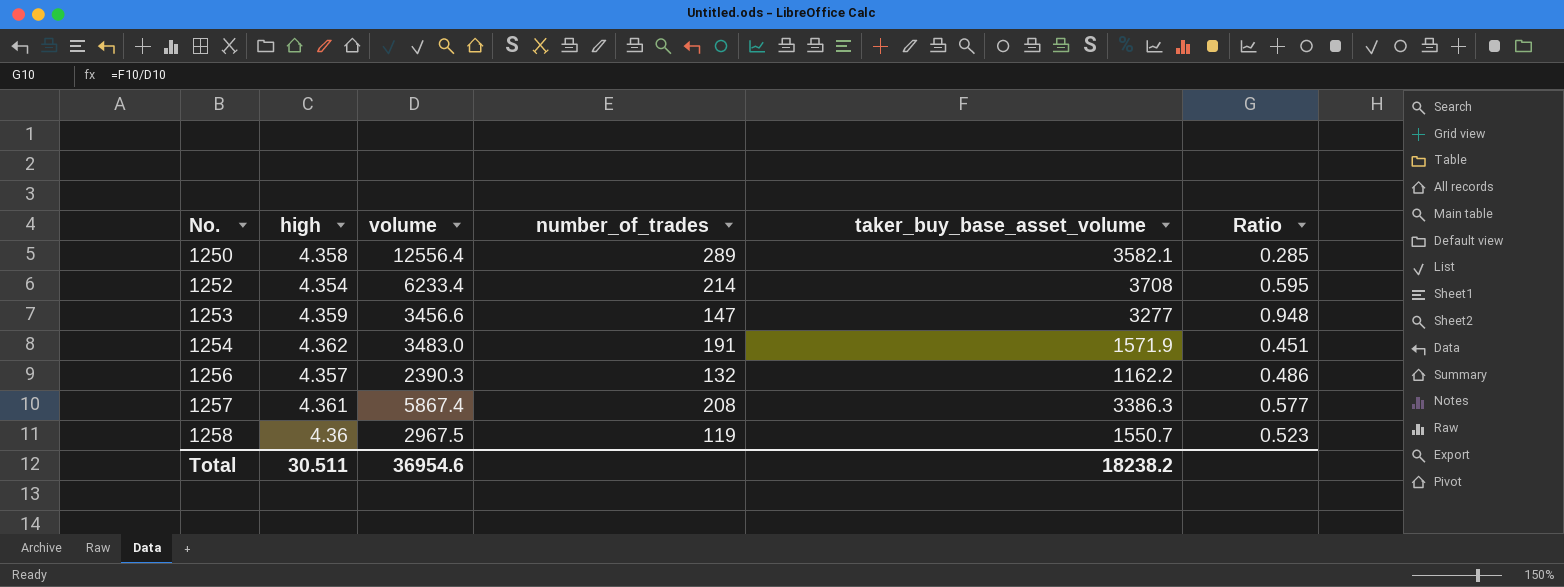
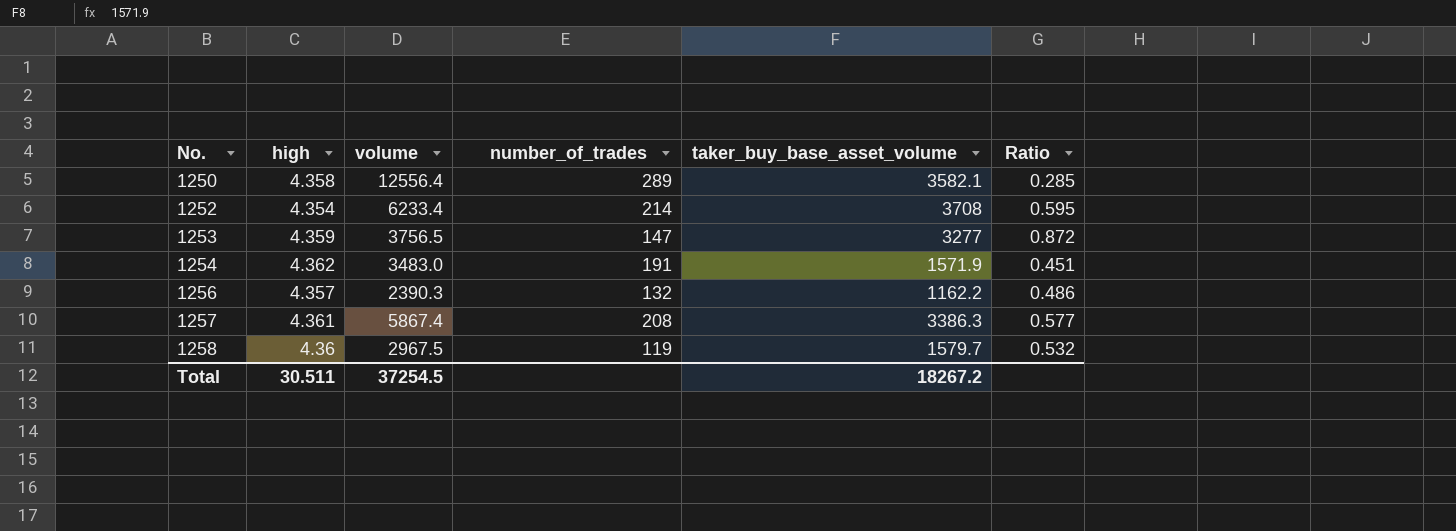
1253 | volume: 3456.6 -> 3756.5
1253 | Ratio: 0.948 -> 0.872
1258 | taker_buy_base_asset_volume: 1550.7 -> 1579.7
1258 | Ratio: 0.523 -> 0.532
Total | volume: 36954.6 -> 37254.5
Total | taker_buy_base_asset_volume: 18238.2 -> 18267.2

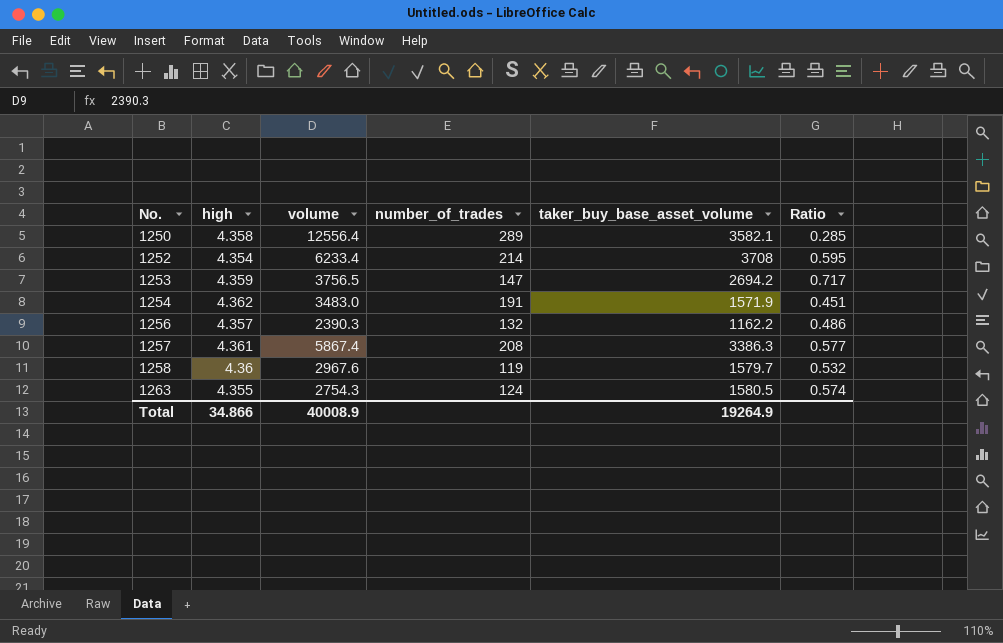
1253 | taker_buy_base_asset_volume: 3277 -> 2694.2
1253 | Ratio: 0.872 -> 0.717
1258 | volume: 2967.5 -> 2967.6
row 1263: none -> 4.355 | 2754.3 | 124 | 1580.5 | 0.574
Total | high: 30.511 -> 34.866
Total | volume: 37254.5 -> 40008.9
Total | taker_buy_base_asset_volume: 18267.2 -> 19264.9

